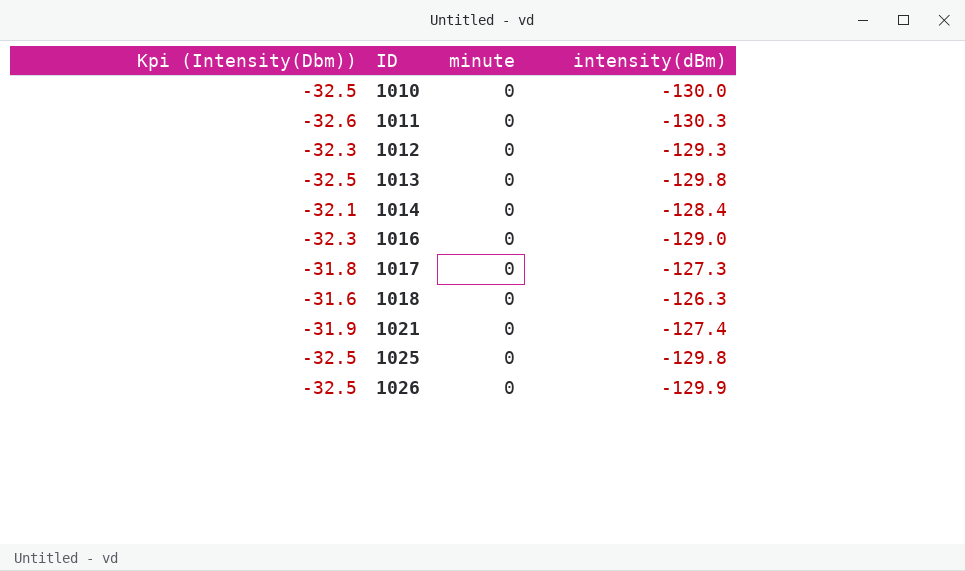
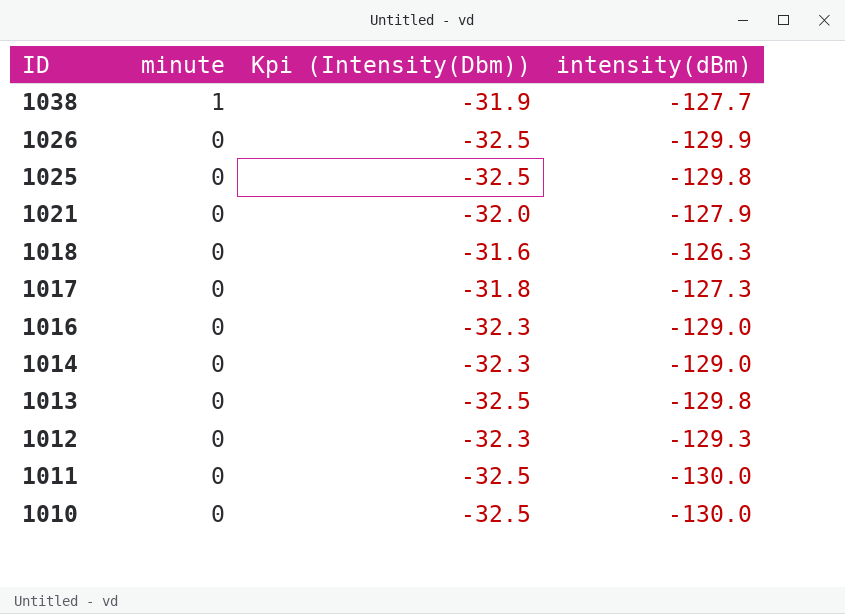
row order: ID ascending -> ID descending
column Kpi (Intensity(Dbm)) | position: 1 -> 3
row 1038: none -> 1 | -31.9 | -127.7
1021 | Kpi (Intensity(Dbm)): -31.9 -> -32.0
1021 | intensity(dBm): -127.4 -> -127.9
1014 | Kpi (Intensity(Dbm)): -32.1 -> -32.3
1014 | intensity(dBm): -128.4 -> -129.0
1011 | Kpi (Intensity(Dbm)): -32.6 -> -32.5
1011 | intensity(dBm): -130.3 -> -130.0

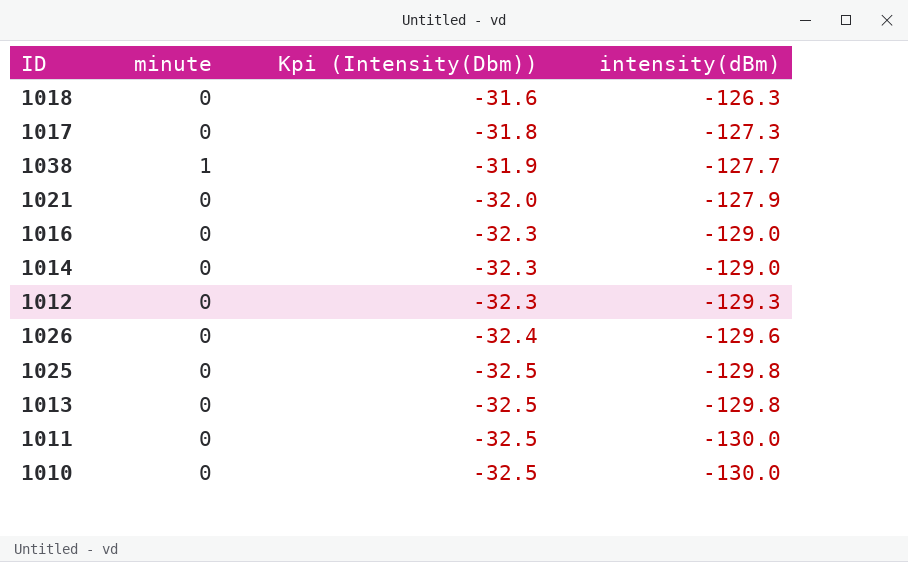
row order: ID descending -> Kpi (Intensity(Dbm)) descending
1026 | Kpi (Intensity(Dbm)): -32.5 -> -32.4
1026 | intensity(dBm): -129.9 -> -129.6

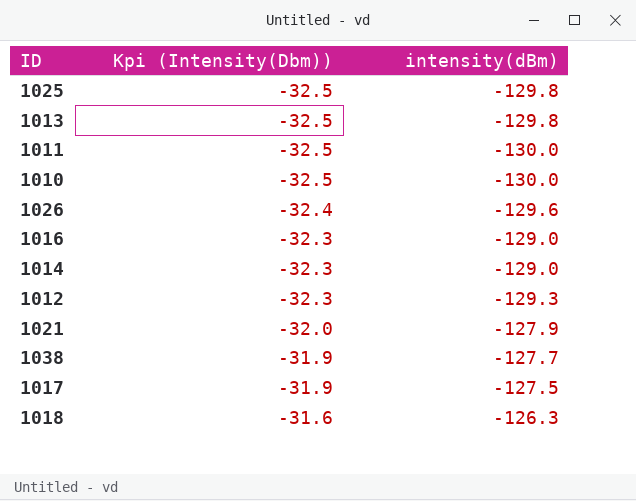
row order: Kpi (Intensity(Dbm)) descending -> Kpi (Intensity(Dbm)) ascending
column minute | position: 2 -> none
1017 | Kpi (Intensity(Dbm)): -31.8 -> -31.9
1017 | intensity(dBm): -127.3 -> -127.5

